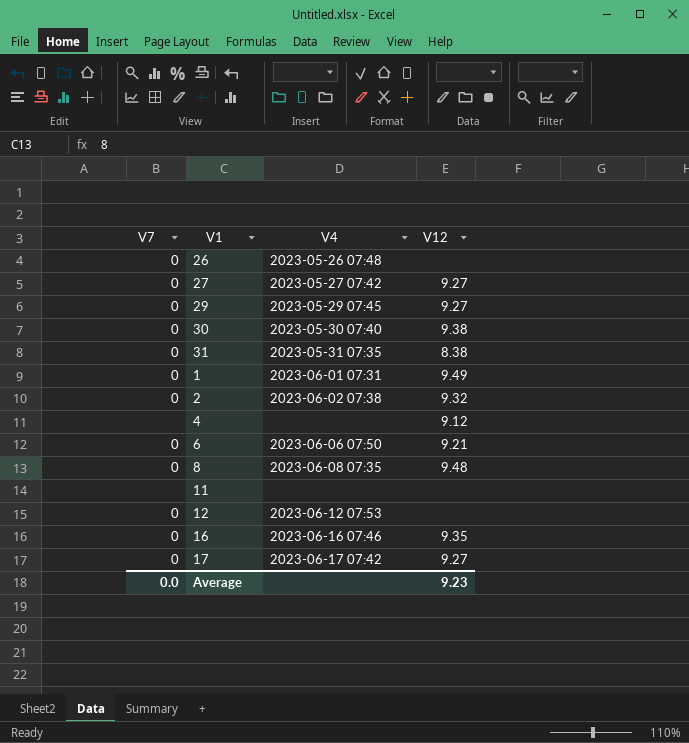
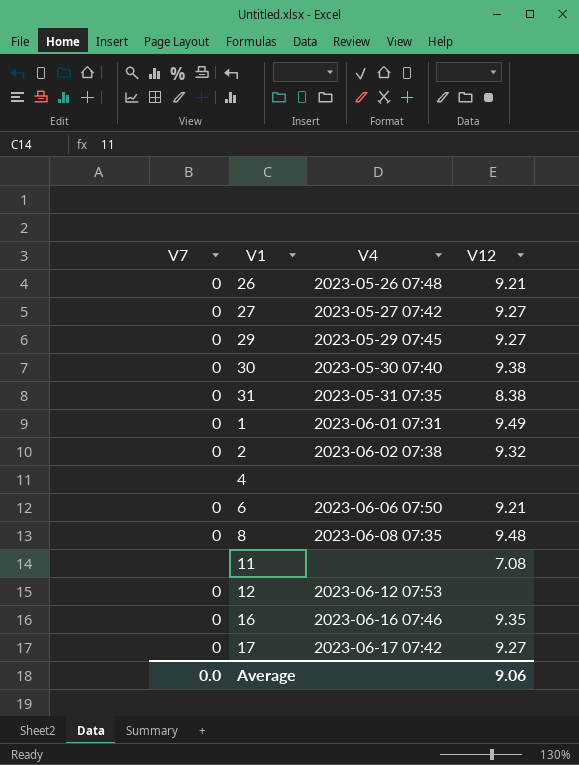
26 | V12: none -> 9.21
4 | V12: 9.12 -> none
11 | V12: none -> 7.08
Average | V12: 9.23 -> 9.06

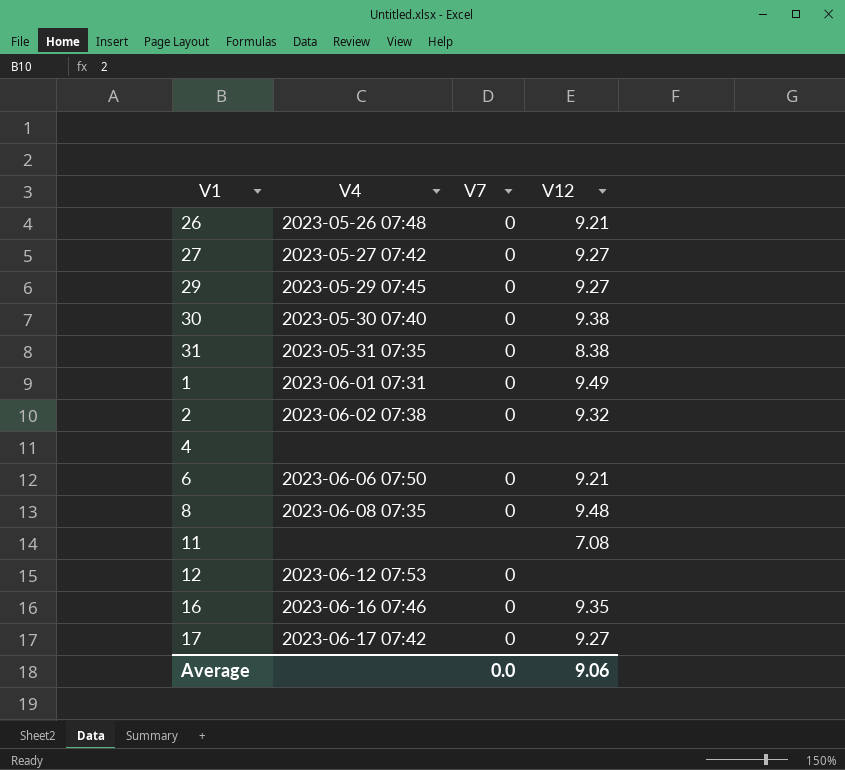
column V7 | position: 1 -> 3

